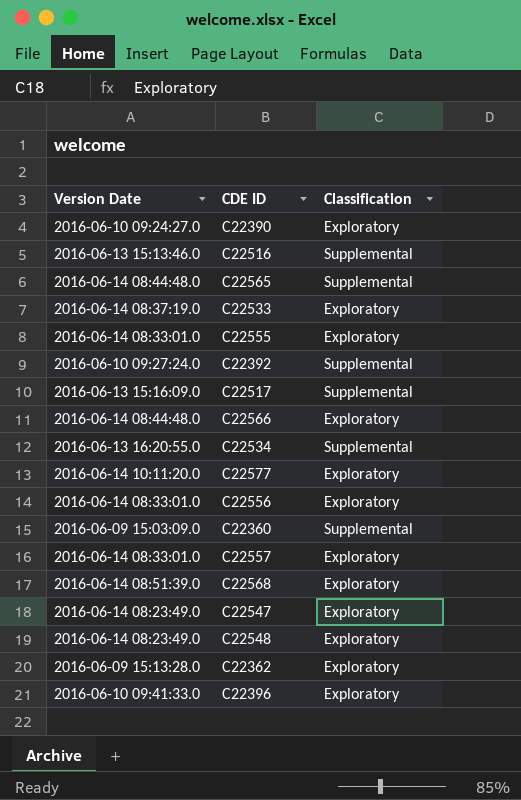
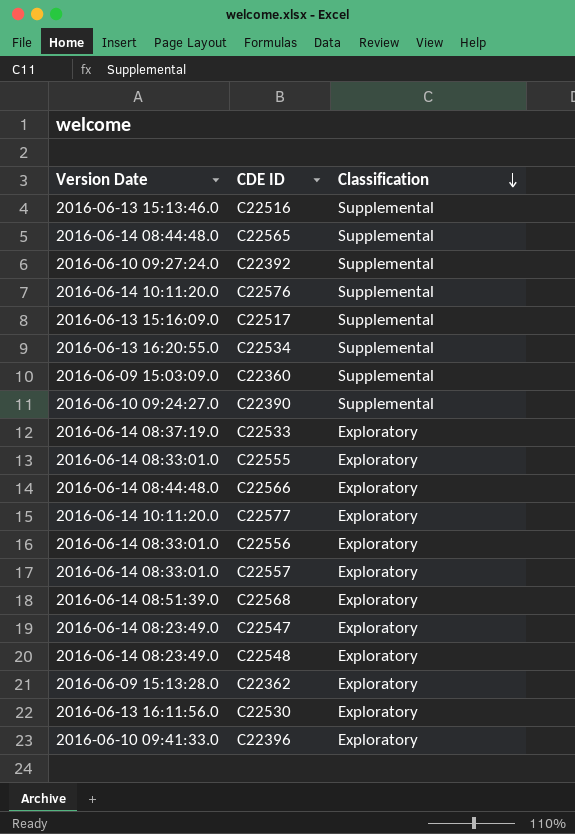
row order: none -> Classification descending
row C22576: none -> 2016-06-14 10:11:20.0 | Supplemental
C22390 | Classification: Exploratory -> Supplemental
row C22530: none -> 2016-06-13 16:11:56.0 | Exploratory

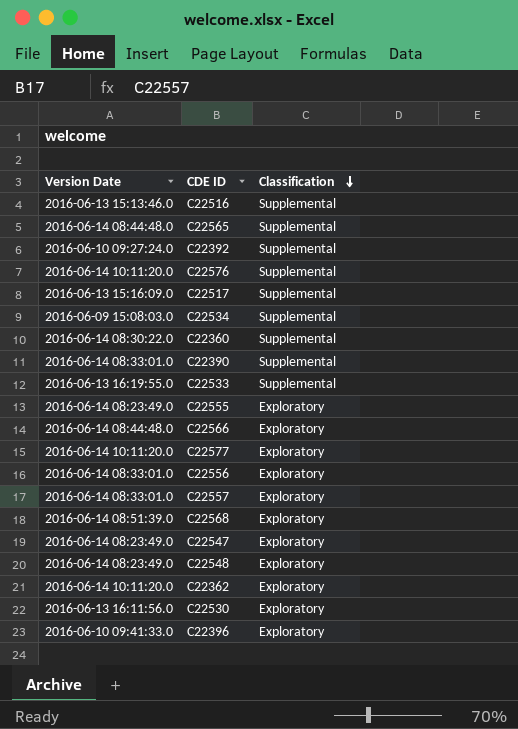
C22534 | Version Date: 2016-06-13 16:20:55.0 -> 2016-06-09 15:08:03.0
C22360 | Version Date: 2016-06-09 15:03:09.0 -> 2016-06-14 08:30:22.0
C22390 | Version Date: 2016-06-10 09:24:27.0 -> 2016-06-14 08:33:01.0
C22533 | Version Date: 2016-06-14 08:37:19.0 -> 2016-06-13 16:19:55.0
C22533 | Classification: Exploratory -> Supplemental
C22555 | Version Date: 2016-06-14 08:33:01.0 -> 2016-06-14 08:23:49.0
C22362 | Version Date: 2016-06-09 15:13:28.0 -> 2016-06-14 10:11:20.0

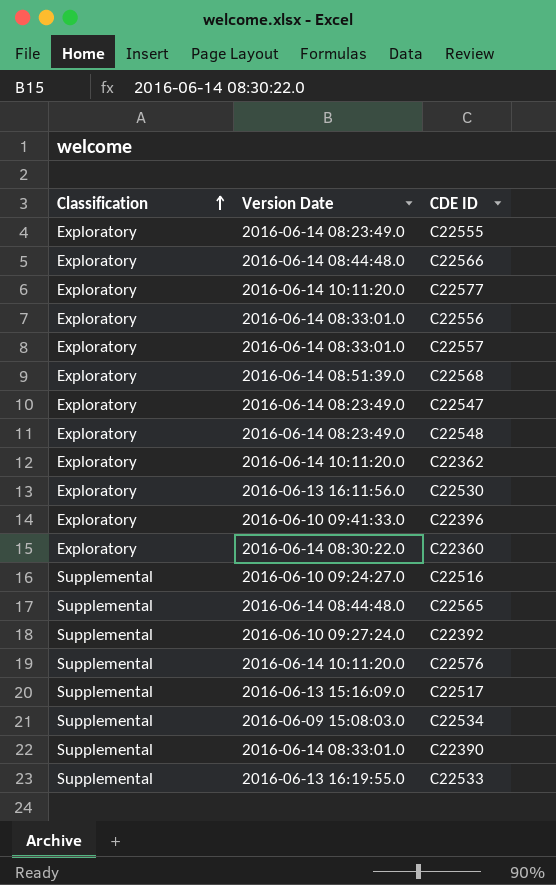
row order: Classification descending -> Classification ascending
column Classification | position: 3 -> 1
C22360 | Classification: Supplemental -> Exploratory
C22516 | Version Date: 2016-06-13 15:13:46.0 -> 2016-06-10 09:24:27.0

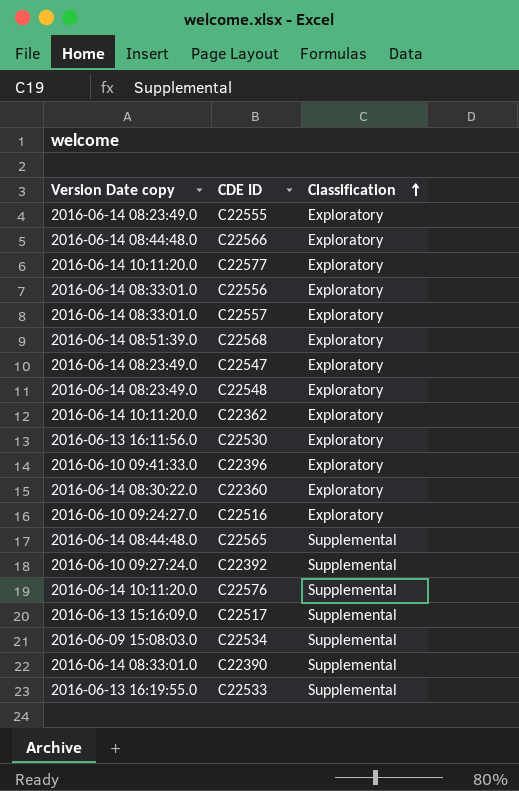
column name: Version Date -> Version Date copy
column Classification | position: 1 -> 3
C22516 | Classification: Supplemental -> Exploratory

